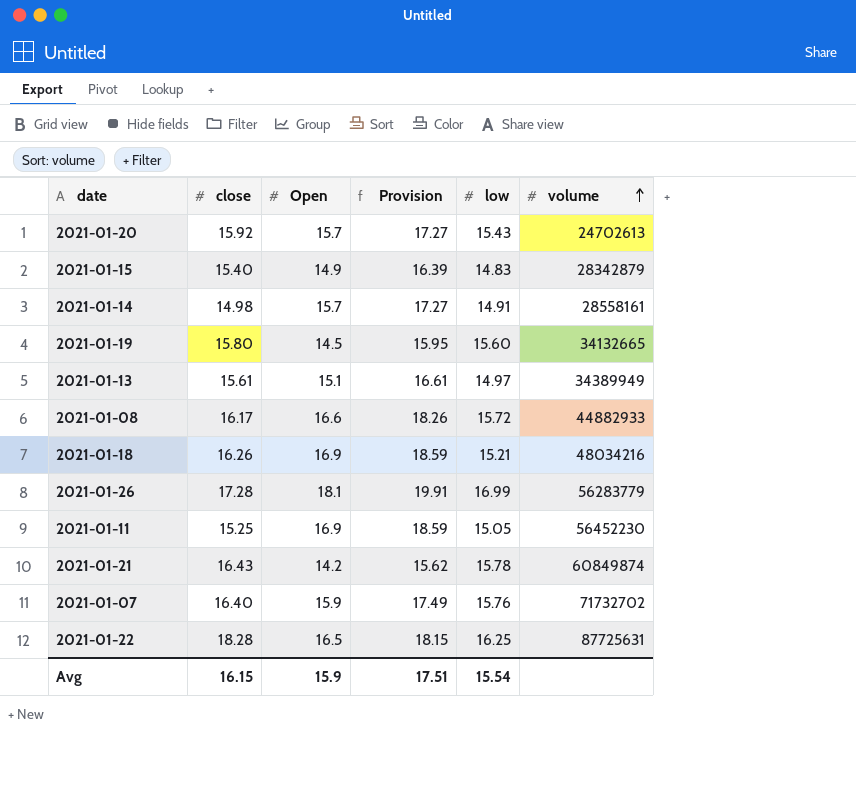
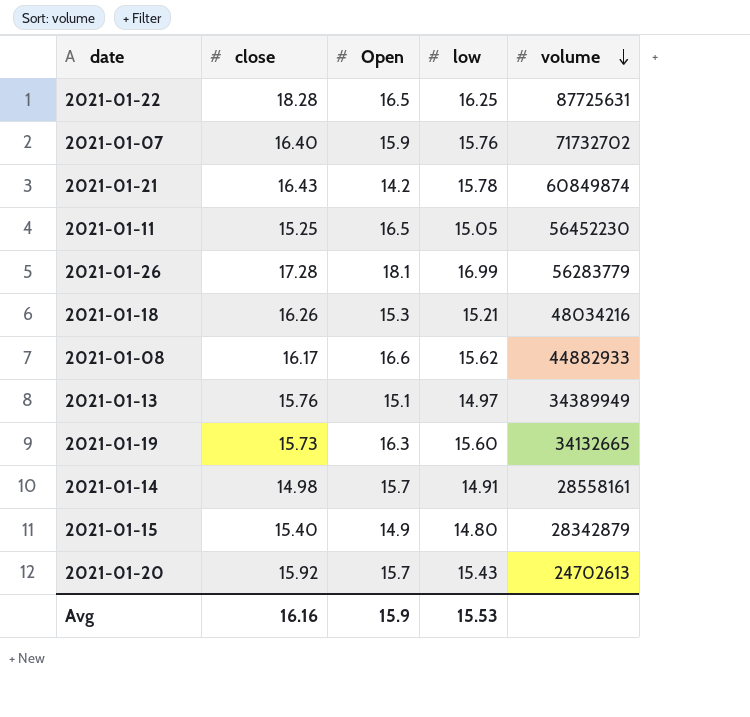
row order: volume ascending -> volume descending
column Provision | formula: [Open] * 1.1 -> none
2021-01-11 | Open: 16.9 -> 16.5
2021-01-18 | Open: 16.9 -> 15.3
2021-01-08 | low: 15.72 -> 15.62
2021-01-13 | close: 15.61 -> 15.76
2021-01-19 | close: 15.80 -> 15.73
2021-01-19 | Open: 14.5 -> 16.3
2021-01-15 | low: 14.83 -> 14.80
Avg | close: 16.15 -> 16.16
Avg | low: 15.54 -> 15.53

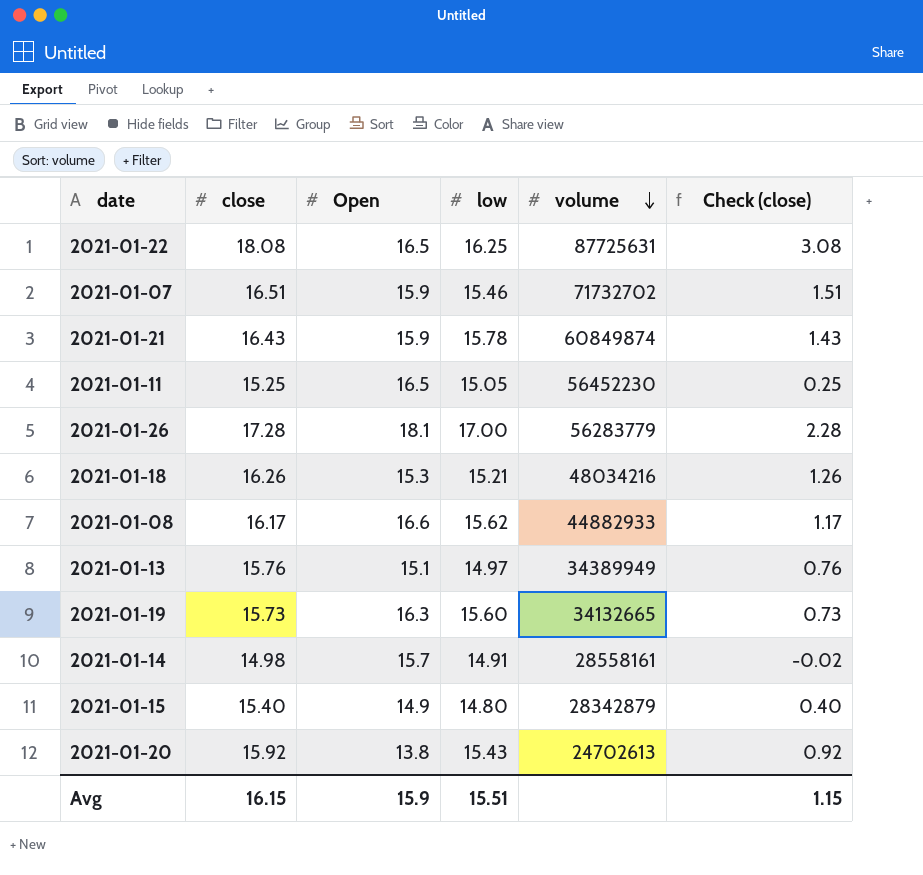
column Check (close) | formula: none -> [close] - 15
2021-01-22 | close: 18.28 -> 18.08
2021-01-07 | close: 16.40 -> 16.51
2021-01-07 | low: 15.76 -> 15.46
2021-01-21 | Open: 14.2 -> 15.9
2021-01-26 | low: 16.99 -> 17.00
2021-01-20 | Open: 15.7 -> 13.8
Avg | close: 16.16 -> 16.15
Avg | low: 15.53 -> 15.51

